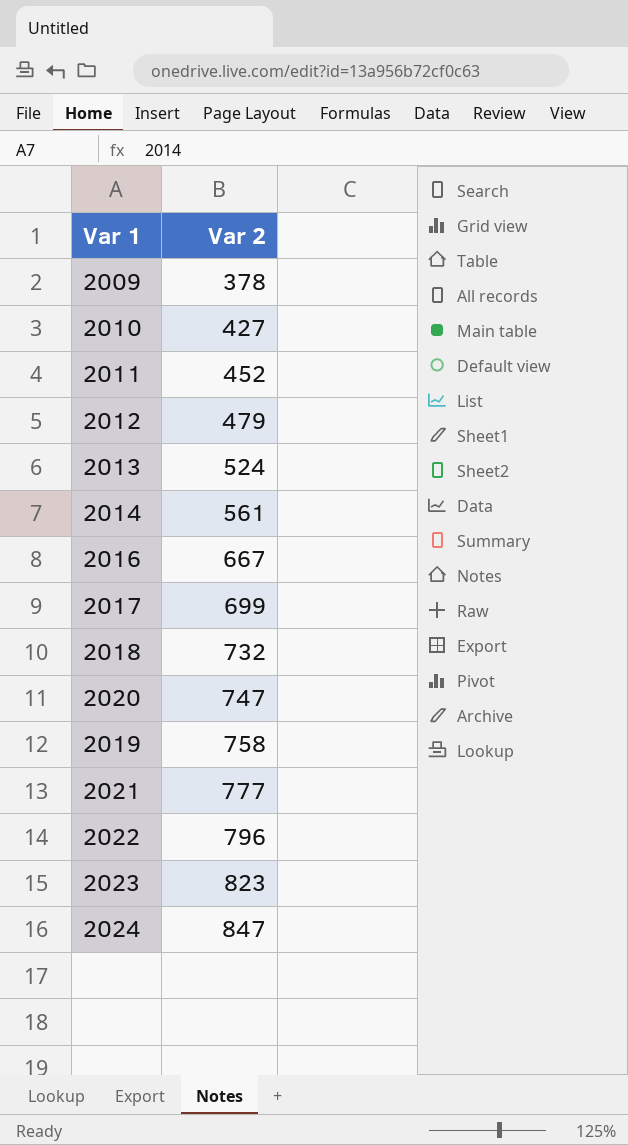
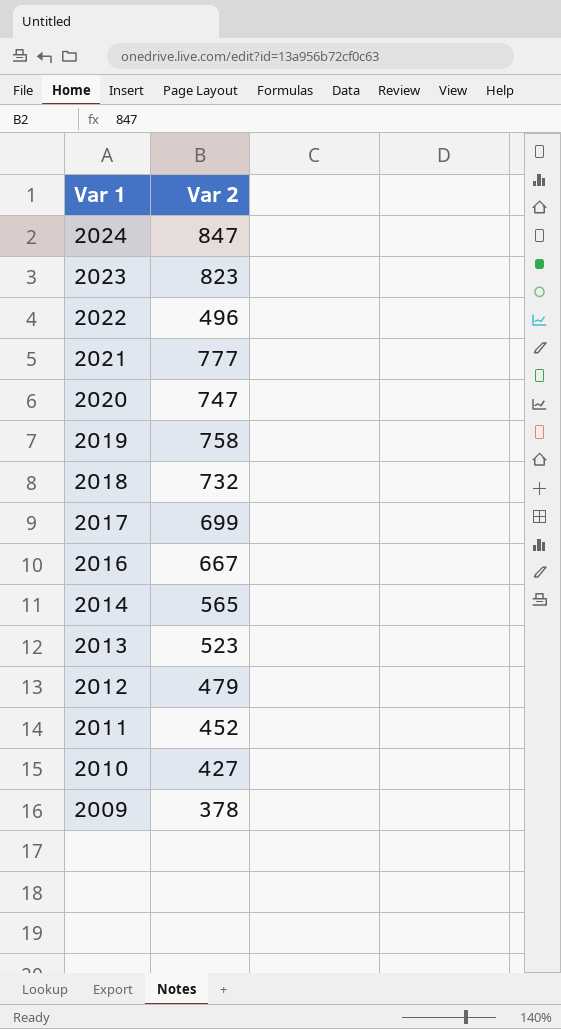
row order: Var 2 ascending -> Var 1 descending
2022 | Var 2: 796 -> 496
2014 | Var 2: 561 -> 565
2013 | Var 2: 524 -> 523

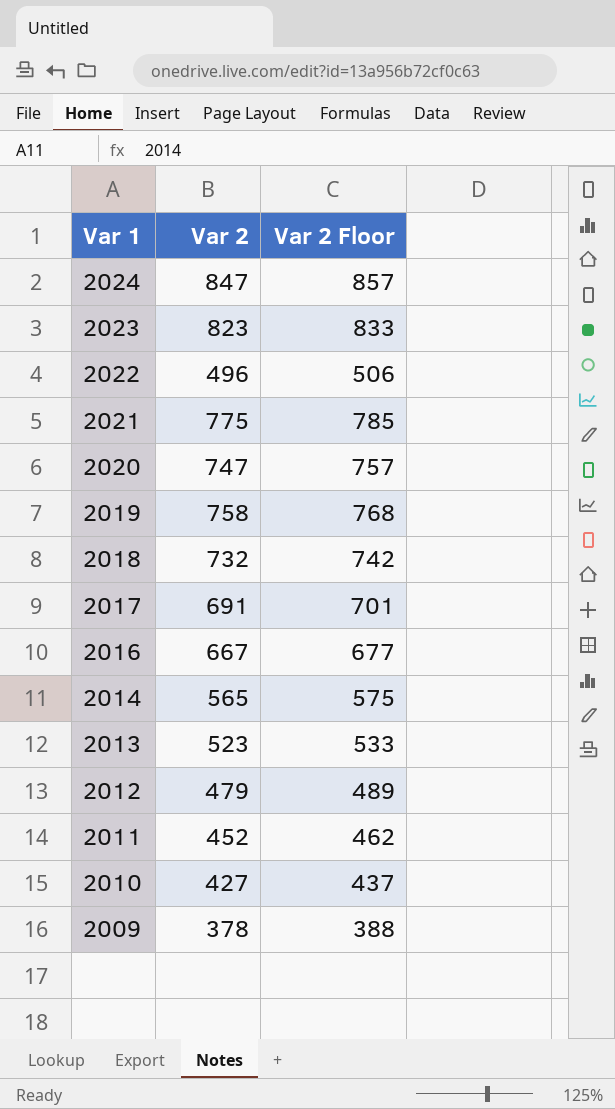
column Var 2 Floor | formula: none -> [Var 2] + 10
2021 | Var 2: 777 -> 775
2017 | Var 2: 699 -> 691

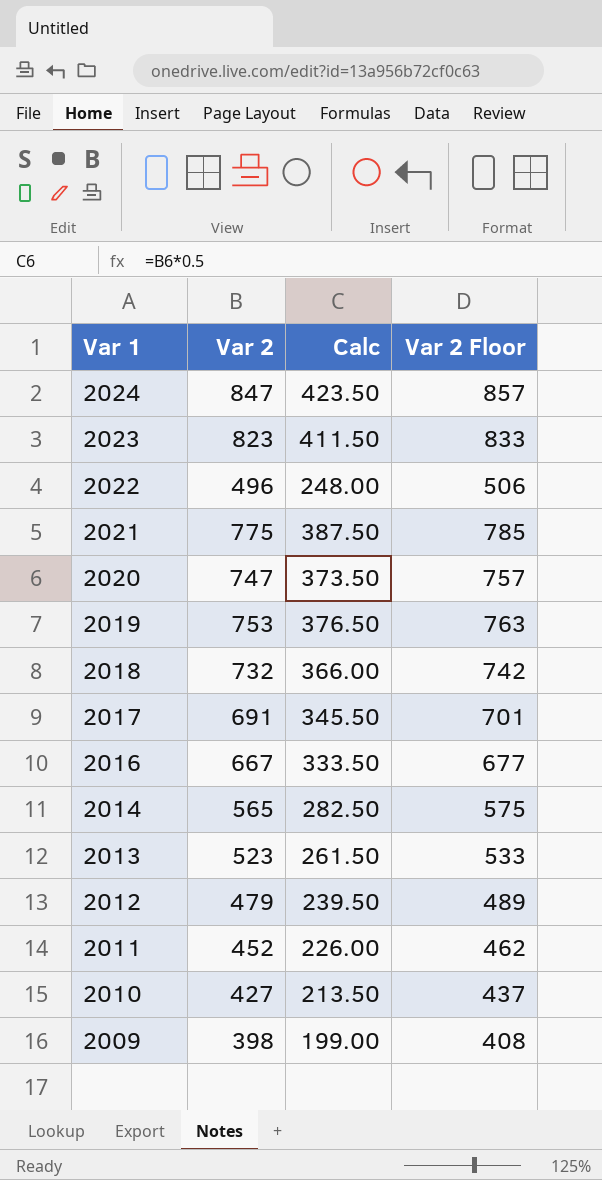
column Calc | formula: none -> [Var 2] * 0.5
2019 | Var 2: 758 -> 753
2019 | Var 2 Floor: 768 -> 763
2009 | Var 2: 378 -> 398
2009 | Var 2 Floor: 388 -> 408

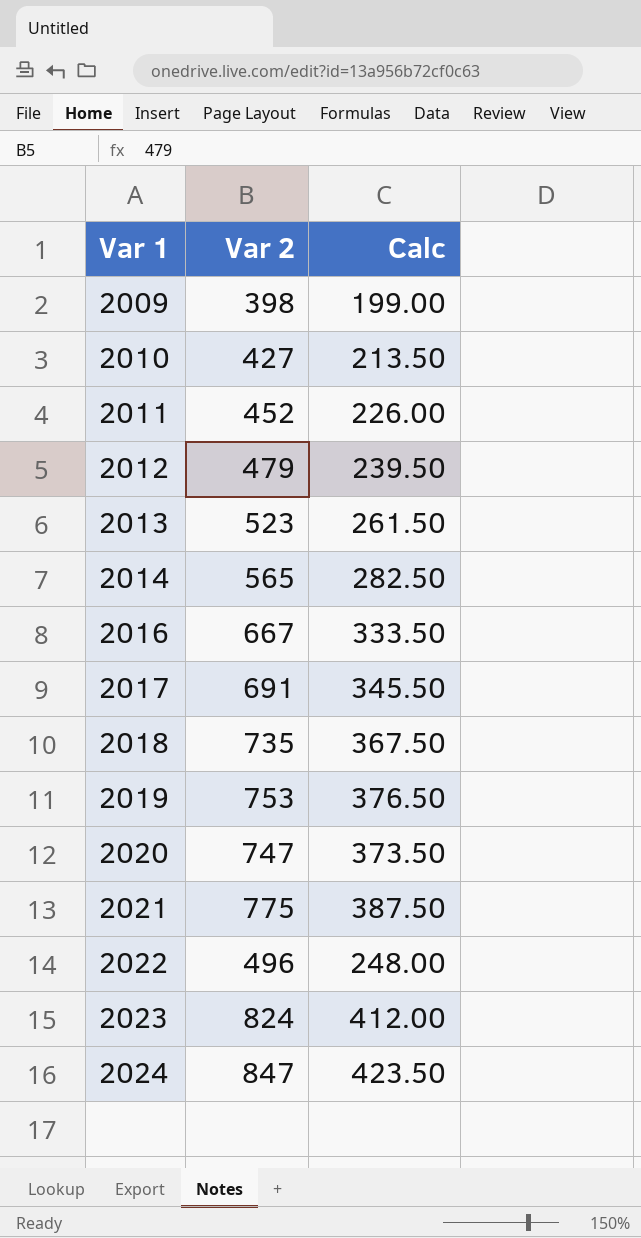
row order: Var 1 descending -> Var 1 ascending
column Var 2 Floor | formula: [Var 2] + 10 -> none
2018 | Var 2: 732 -> 735
2018 | Calc: 366.00 -> 367.50
2023 | Var 2: 823 -> 824
2023 | Calc: 411.50 -> 412.00

